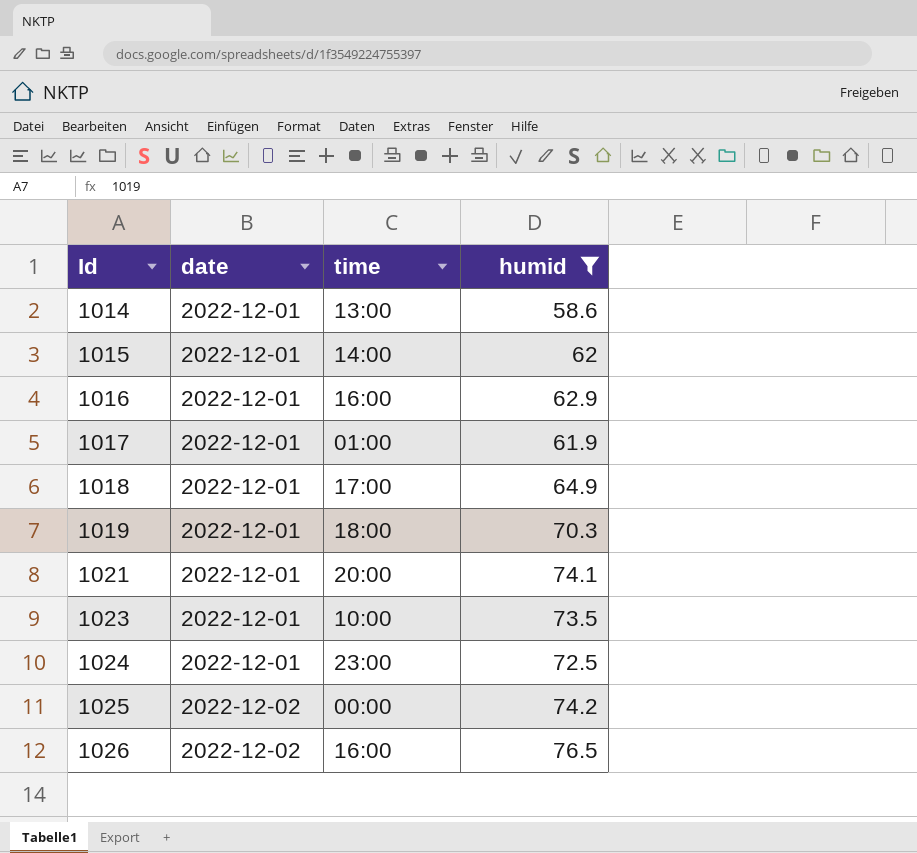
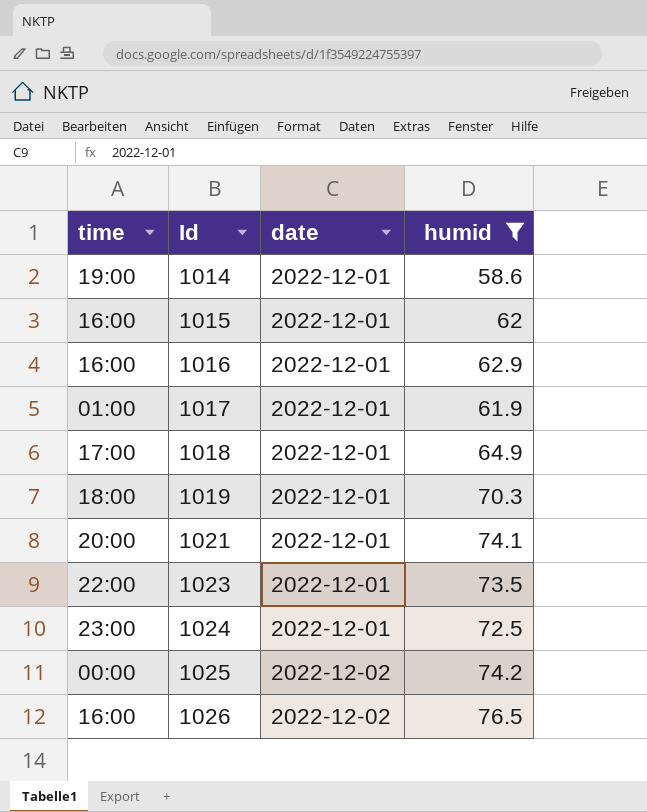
column time | position: 3 -> 1
1014 | time: 13:00 -> 19:00
1015 | time: 14:00 -> 16:00
1023 | time: 10:00 -> 22:00

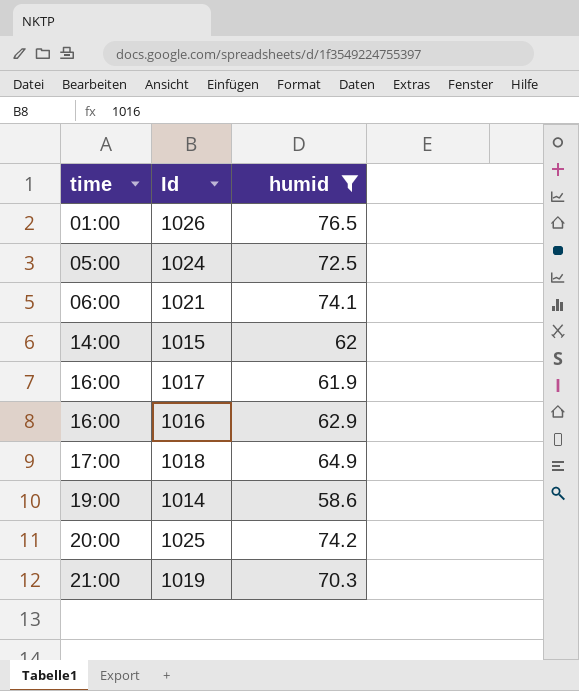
row order: Id ascending -> time ascending
column date | position: 3 -> none
row 1023: 22:00 | 2022-12-01 | 73.5 -> none
1026 | time: 16:00 -> 01:00
1024 | time: 23:00 -> 05:00
1021 | time: 20:00 -> 06:00
1015 | time: 16:00 -> 14:00
1017 | time: 01:00 -> 16:00
1025 | time: 00:00 -> 20:00
1019 | time: 18:00 -> 21:00

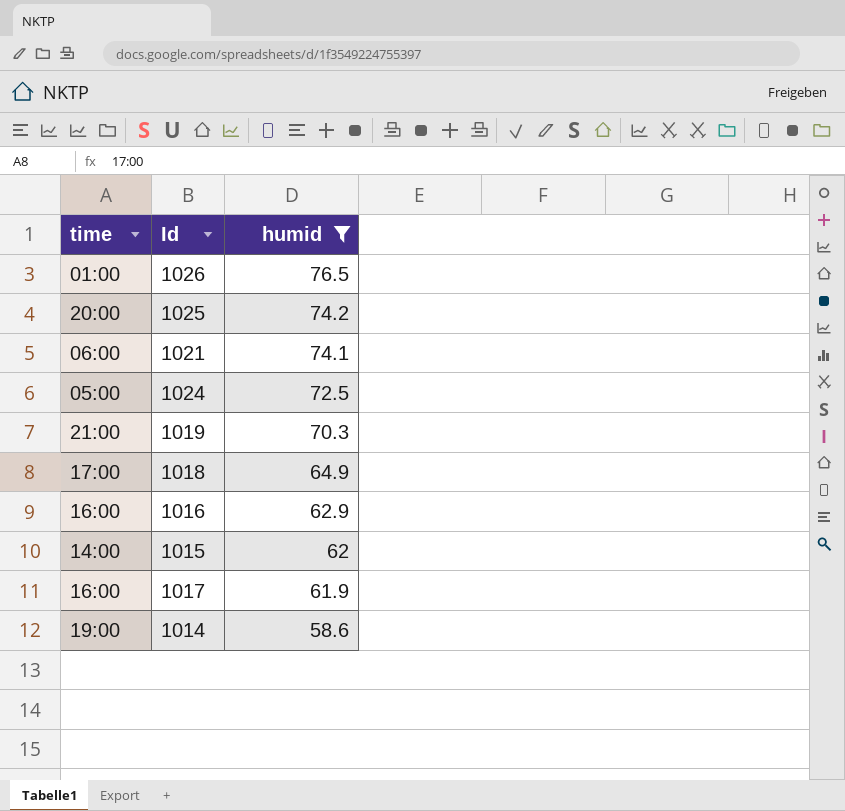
row order: time ascending -> humid descending

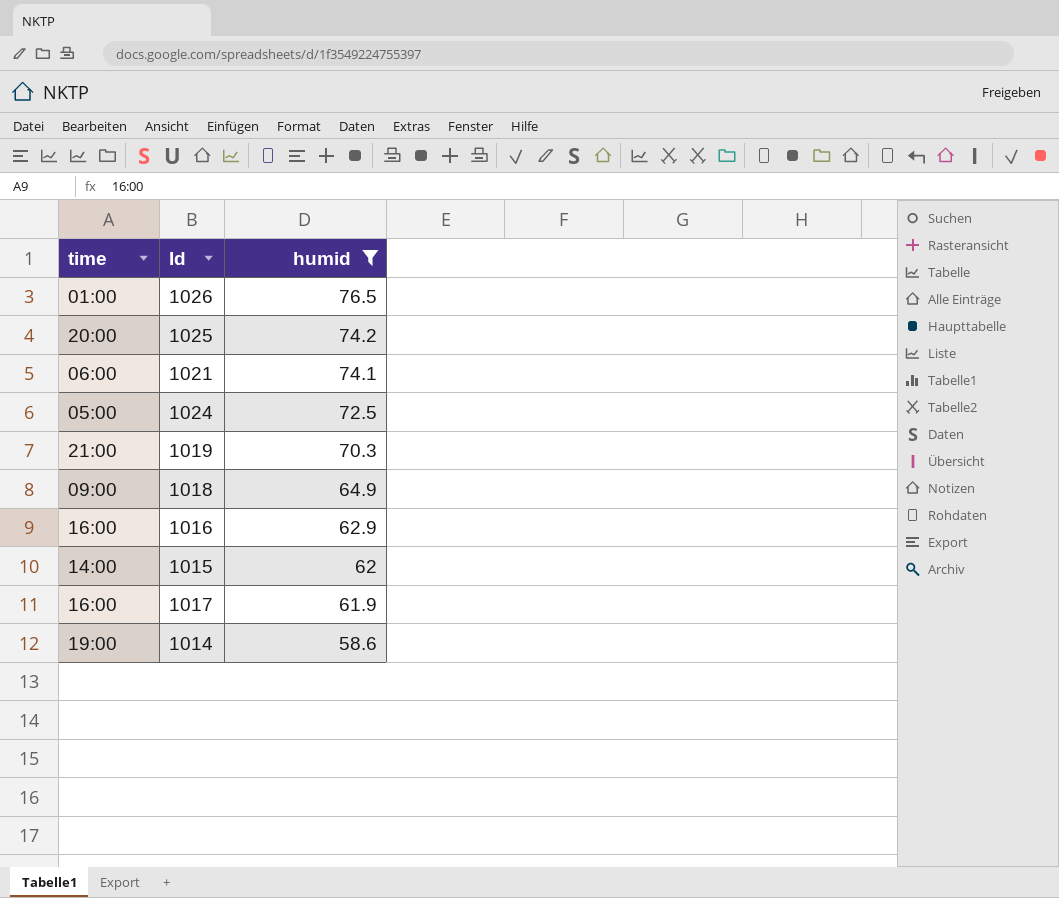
1018 | time: 17:00 -> 09:00

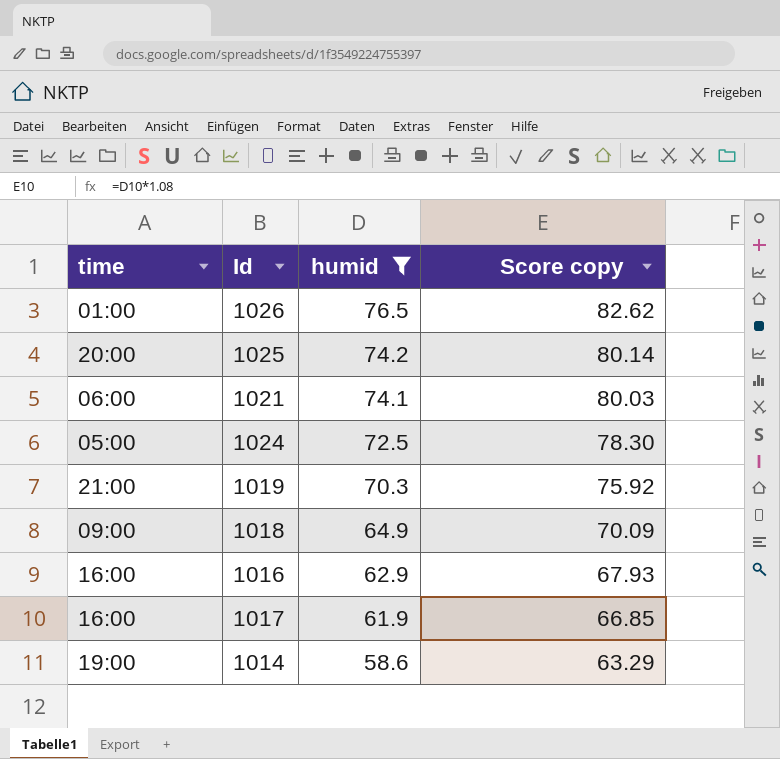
column Score copy | formula: none -> [humid] * 1.08
row 1015: 14:00 | 62 -> none

